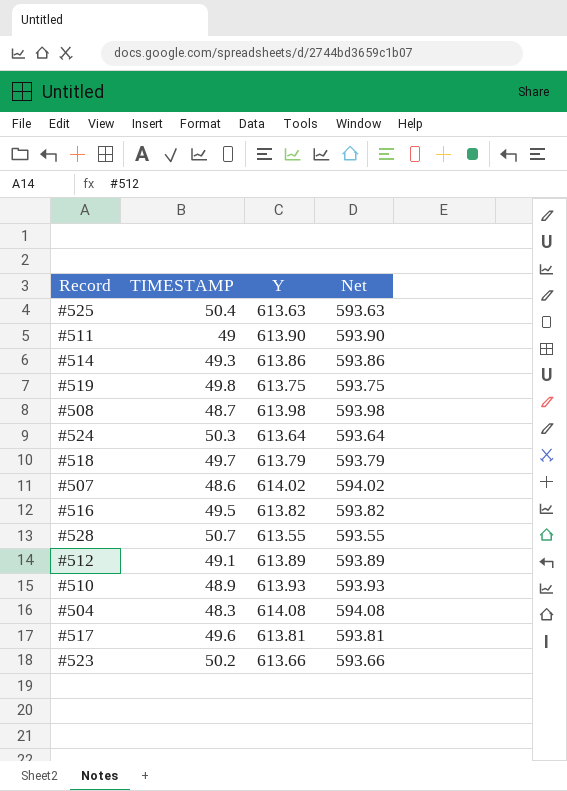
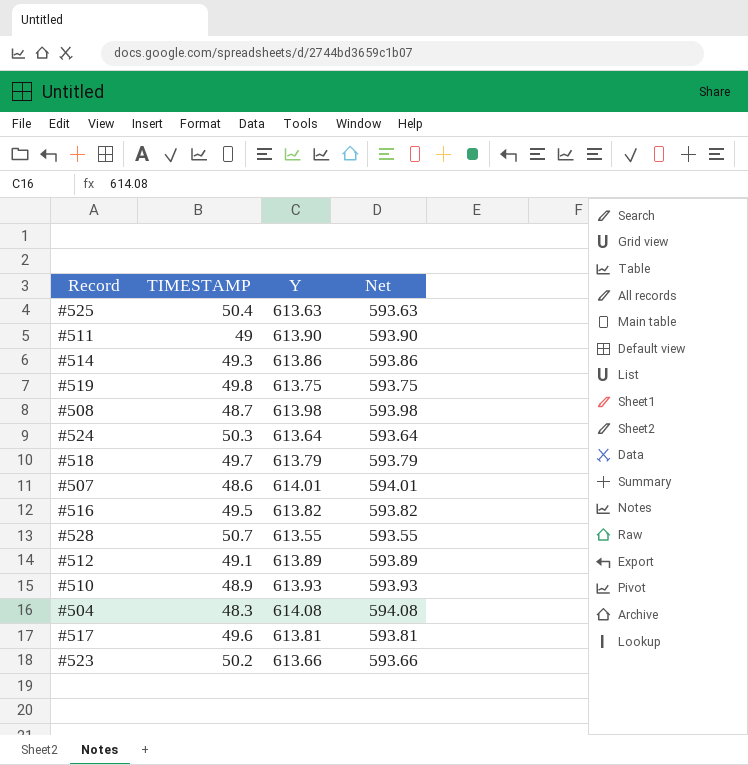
#507 | Y: 614.02 -> 614.01
#507 | Net: 594.02 -> 594.01

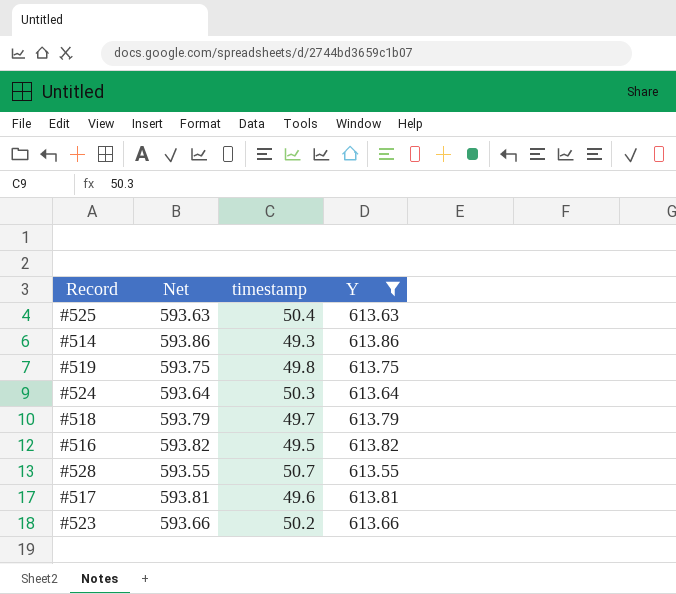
filter: none -> Y <= 613.86
column Net | position: 4 -> 2
column name: TIMESTAMP -> timestamp

